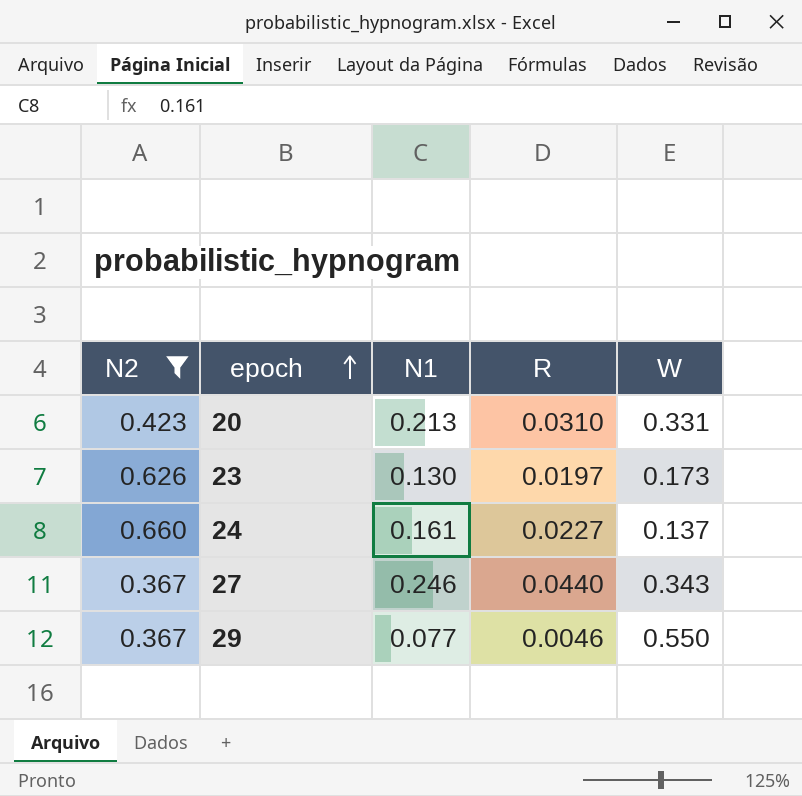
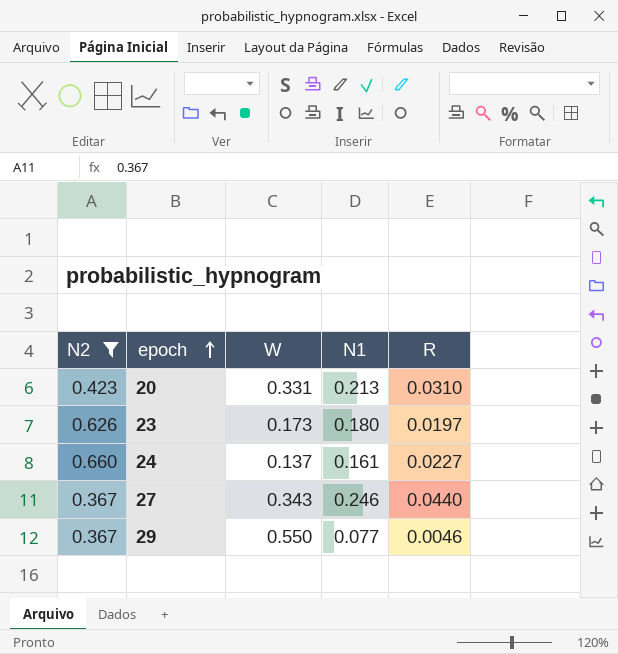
column W | position: 5 -> 3
23 | N1: 0.130 -> 0.180

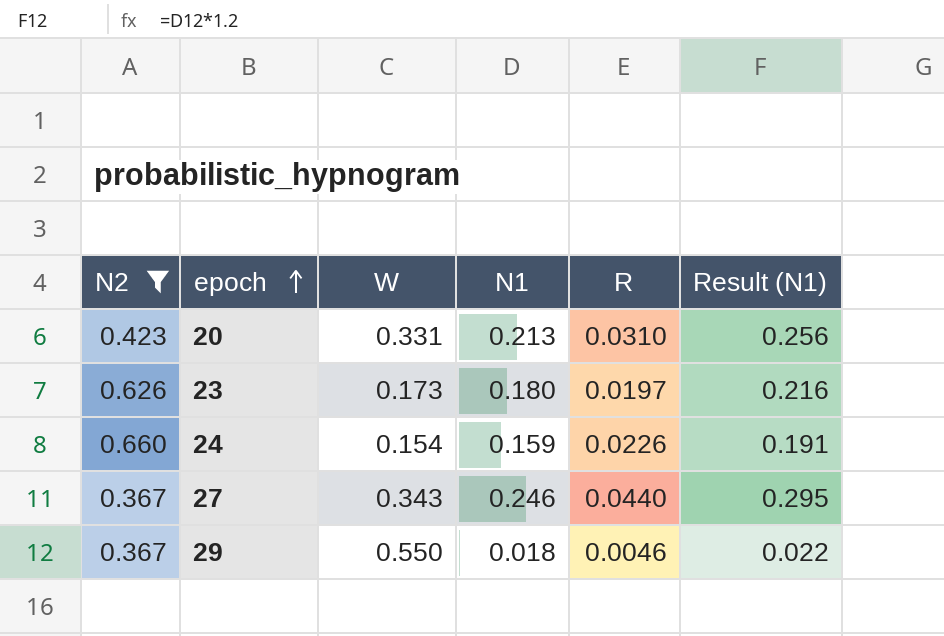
column Result (N1) | formula: none -> [N1] * 1.2
24 | W: 0.137 -> 0.154
24 | N1: 0.161 -> 0.159
24 | R: 0.0227 -> 0.0226
29 | N1: 0.077 -> 0.018

